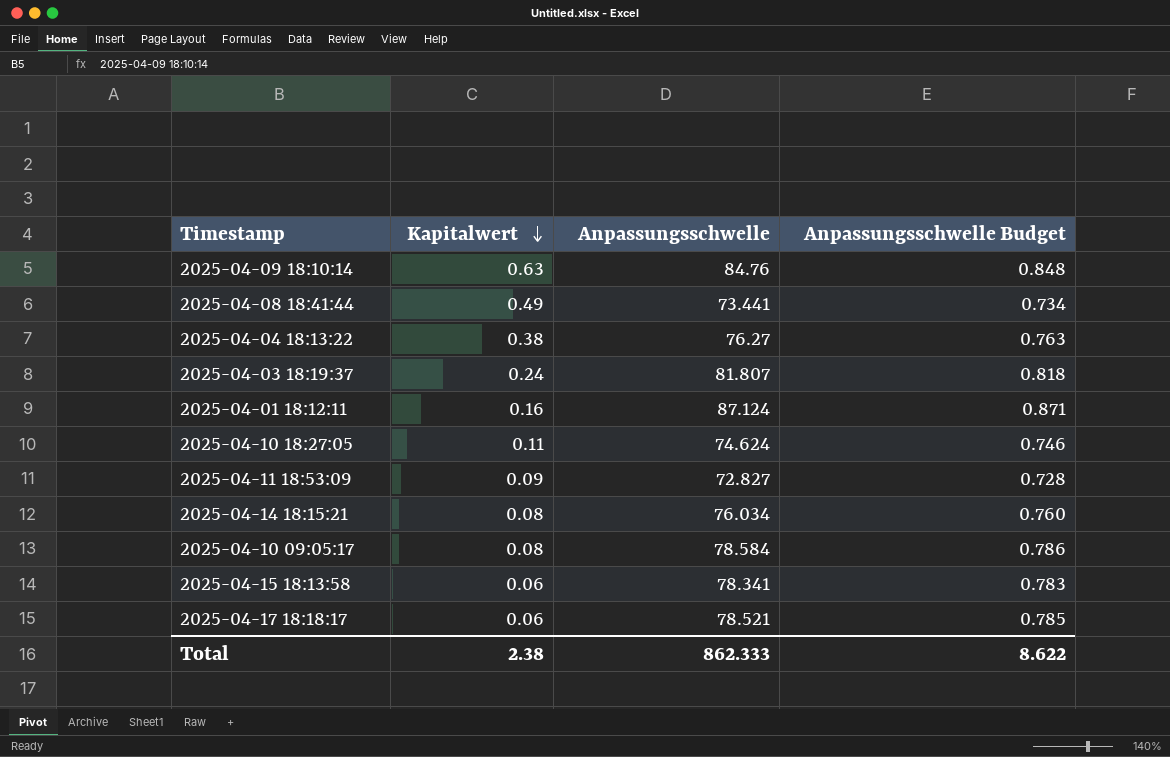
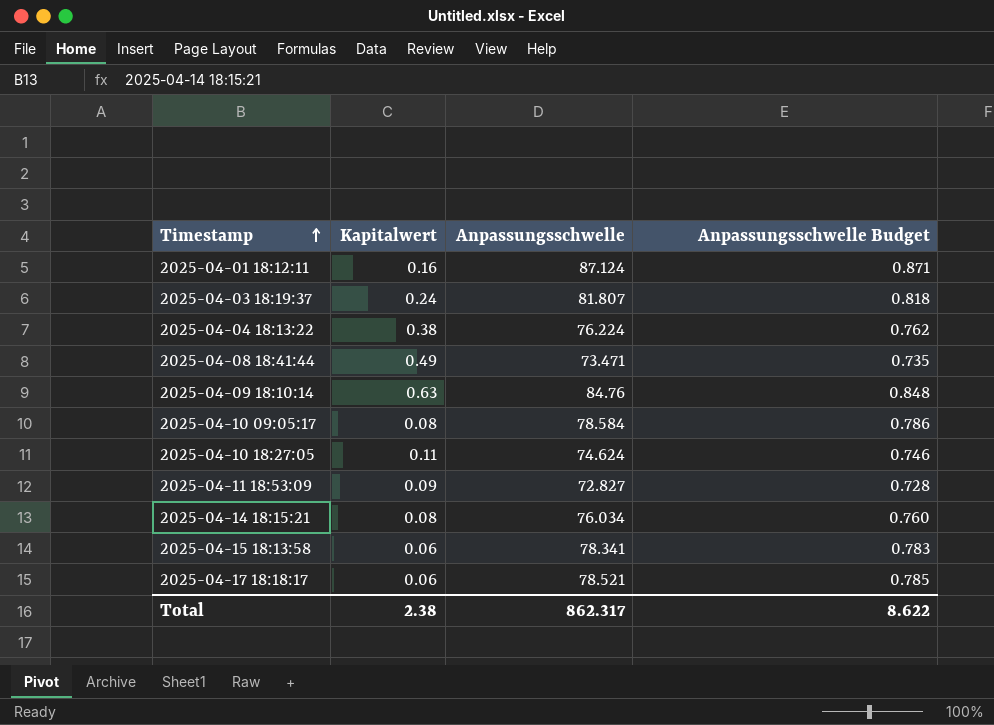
row order: Kapitalwert descending -> Timestamp ascending
2025-04-04 18:13:22 | Anpassungsschwelle: 76.27 -> 76.224
2025-04-04 18:13:22 | Anpassungsschwelle Budget: 0.763 -> 0.762
2025-04-08 18:41:44 | Anpassungsschwelle: 73.441 -> 73.471
2025-04-08 18:41:44 | Anpassungsschwelle Budget: 0.734 -> 0.735
Total | Anpassungsschwelle: 862.333 -> 862.317

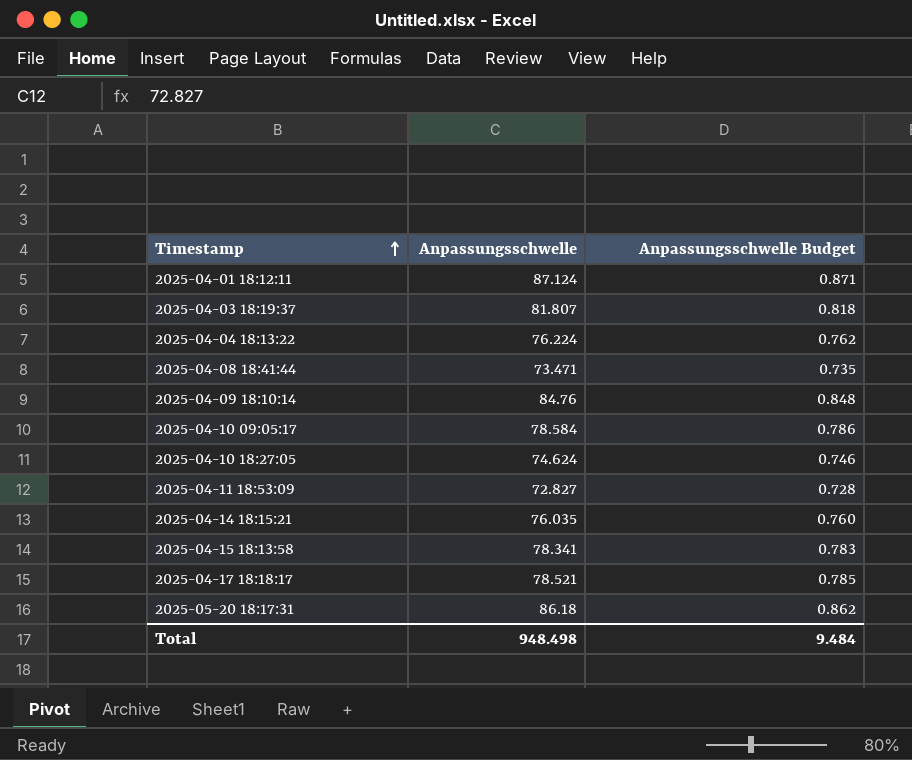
column Kapitalwert | position: 2 -> none
2025-04-14 18:15:21 | Anpassungsschwelle: 76.034 -> 76.035
row 2025-05-20 18:17:31: none -> 86.18 | 0.862
Total | Anpassungsschwelle: 862.317 -> 948.498
Total | Anpassungsschwelle Budget: 8.622 -> 9.484

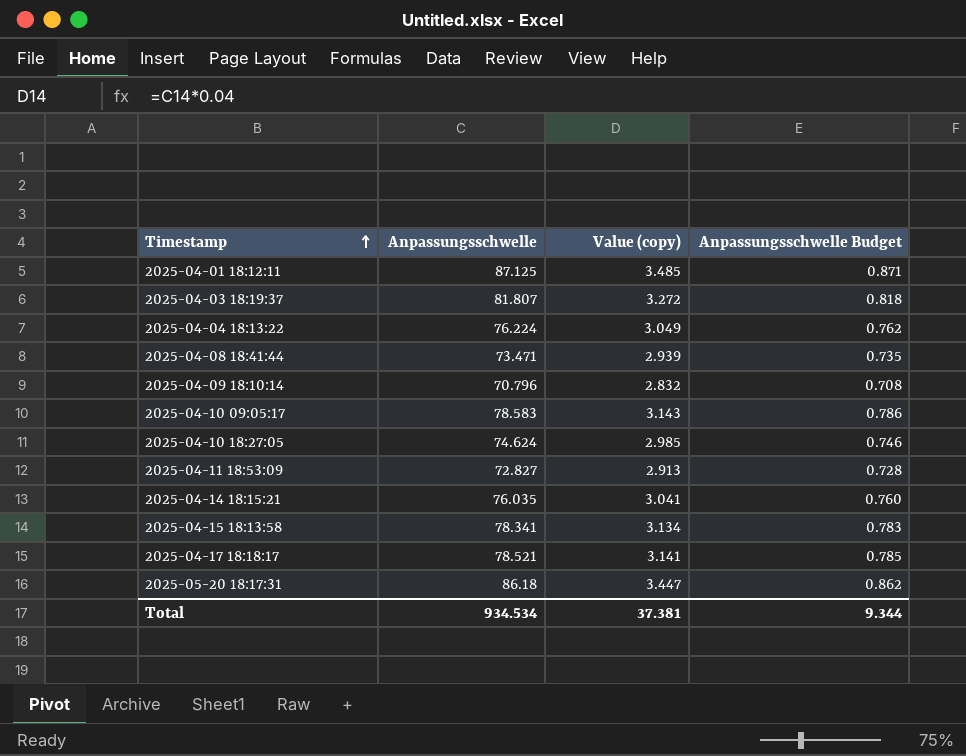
column Value (copy) | formula: none -> [Anpassungsschwelle] * 0.04
2025-04-01 18:12:11 | Anpassungsschwelle: 87.124 -> 87.125
2025-04-09 18:10:14 | Anpassungsschwelle: 84.76 -> 70.796
2025-04-09 18:10:14 | Anpassungsschwelle Budget: 0.848 -> 0.708
2025-04-10 09:05:17 | Anpassungsschwelle: 78.584 -> 78.583
Total | Anpassungsschwelle: 948.498 -> 934.534
Total | Anpassungsschwelle Budget: 9.484 -> 9.344

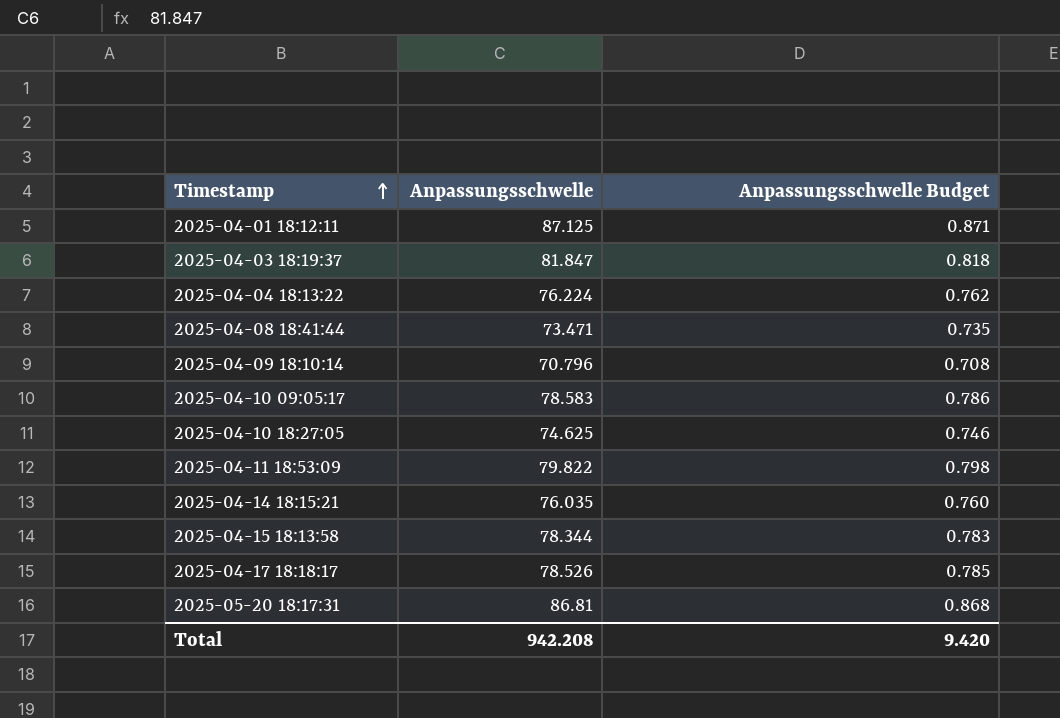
column Value (copy) | formula: [Anpassungsschwelle] * 0.04 -> none
2025-04-03 18:19:37 | Anpassungsschwelle: 81.807 -> 81.847
2025-04-10 18:27:05 | Anpassungsschwelle: 74.624 -> 74.625
2025-04-11 18:53:09 | Anpassungsschwelle: 72.827 -> 79.822
2025-04-11 18:53:09 | Anpassungsschwelle Budget: 0.728 -> 0.798
2025-04-15 18:13:58 | Anpassungsschwelle: 78.341 -> 78.344
2025-04-17 18:18:17 | Anpassungsschwelle: 78.521 -> 78.526
2025-05-20 18:17:31 | Anpassungsschwelle: 86.18 -> 86.81
2025-05-20 18:17:31 | Anpassungsschwelle Budget: 0.862 -> 0.868
Total | Anpassungsschwelle: 934.534 -> 942.208
Total | Anpassungsschwelle Budget: 9.344 -> 9.420

